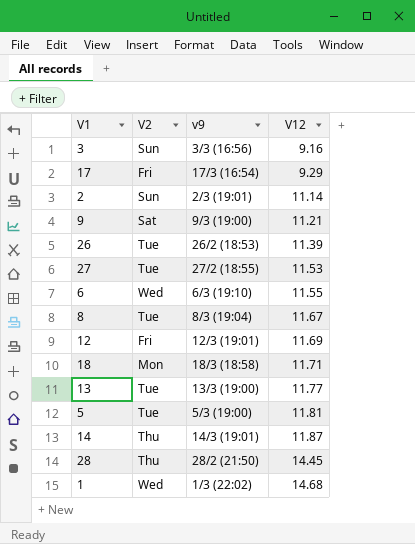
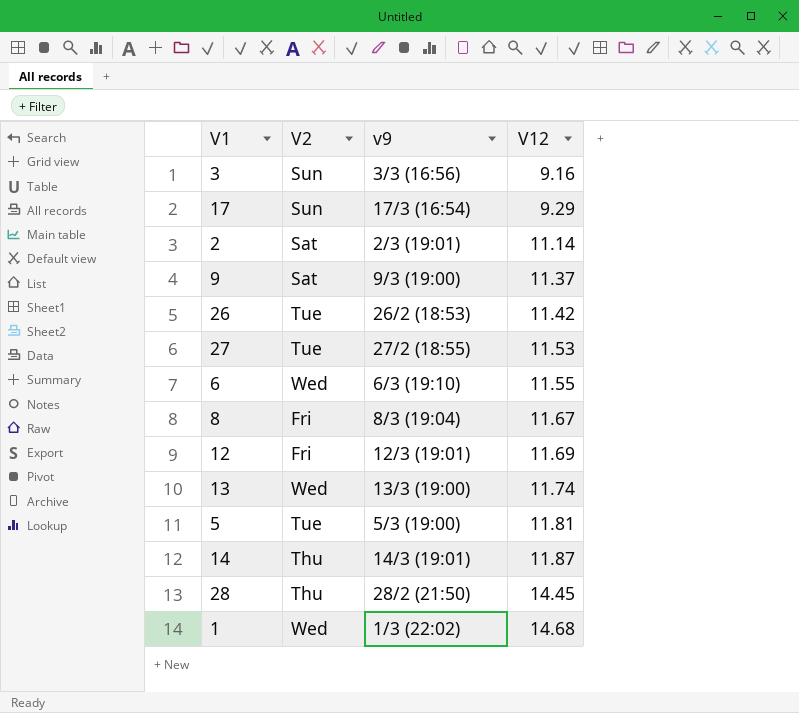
row 18: Mon | 18/3 (18:58) | 11.71 -> none
17 | V2: Fri -> Sun
2 | V2: Sun -> Sat
9 | V12: 11.21 -> 11.37
26 | V12: 11.39 -> 11.42
8 | V2: Tue -> Fri
13 | V2: Tue -> Wed
13 | V12: 11.77 -> 11.74

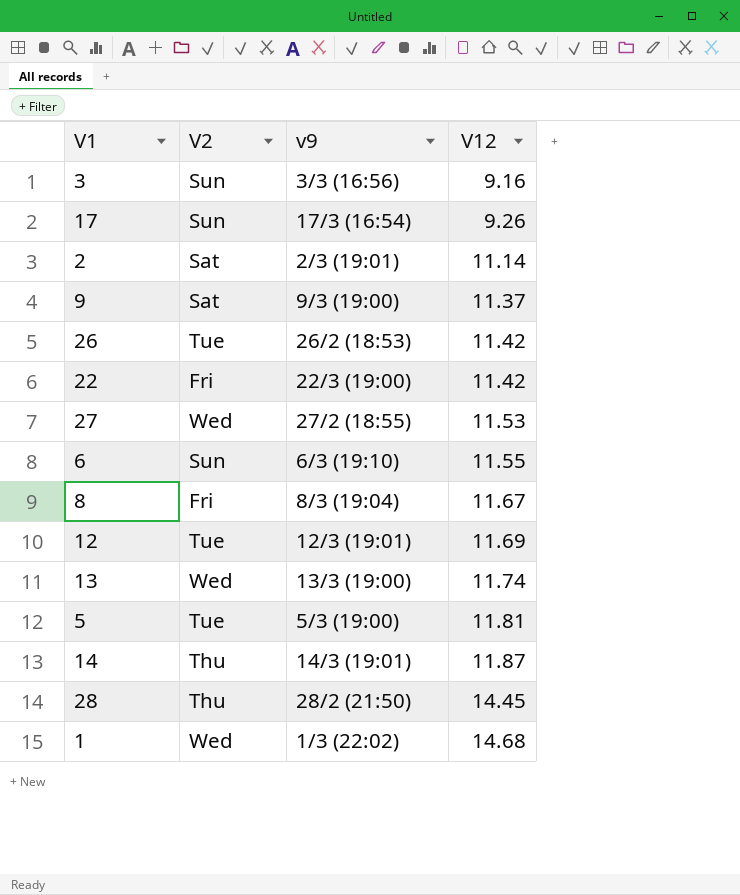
17 | V12: 9.29 -> 9.26
row 22: none -> Fri | 22/3 (19:00) | 11.42
27 | V2: Tue -> Wed
6 | V2: Wed -> Sun
12 | V2: Fri -> Tue

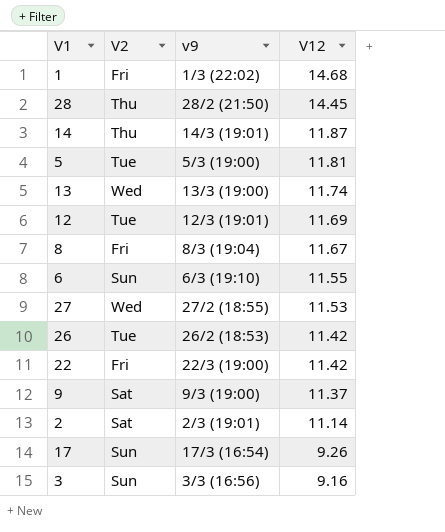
row order: V12 ascending -> V12 descending
1 | V2: Wed -> Fri

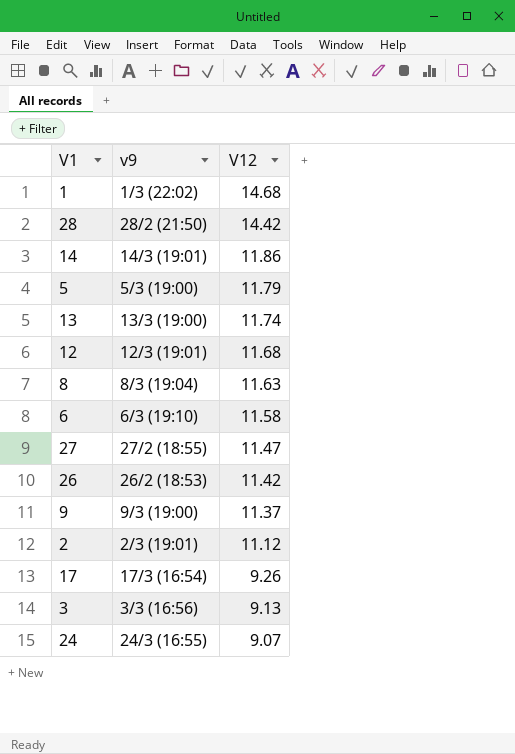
column V2 | position: 2 -> none
row 22: Fri | 22/3 (19:00) | 11.42 -> none
28 | V12: 14.45 -> 14.42
14 | V12: 11.87 -> 11.86
5 | V12: 11.81 -> 11.79
12 | V12: 11.69 -> 11.68
8 | V12: 11.67 -> 11.63
6 | V12: 11.55 -> 11.58
27 | V12: 11.53 -> 11.47
2 | V12: 11.14 -> 11.12
3 | V12: 9.16 -> 9.13
row 24: none -> 24/3 (16:55) | 9.07

